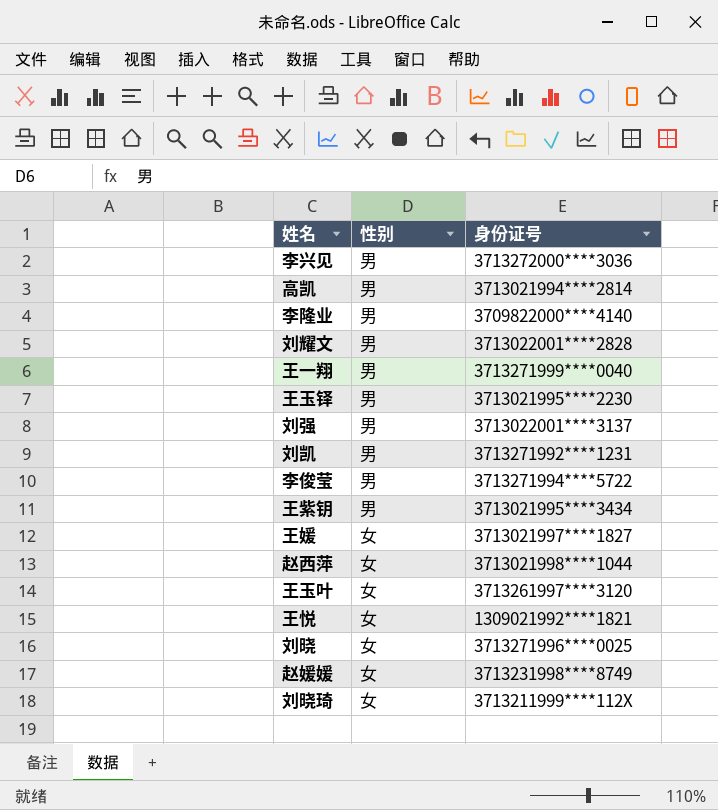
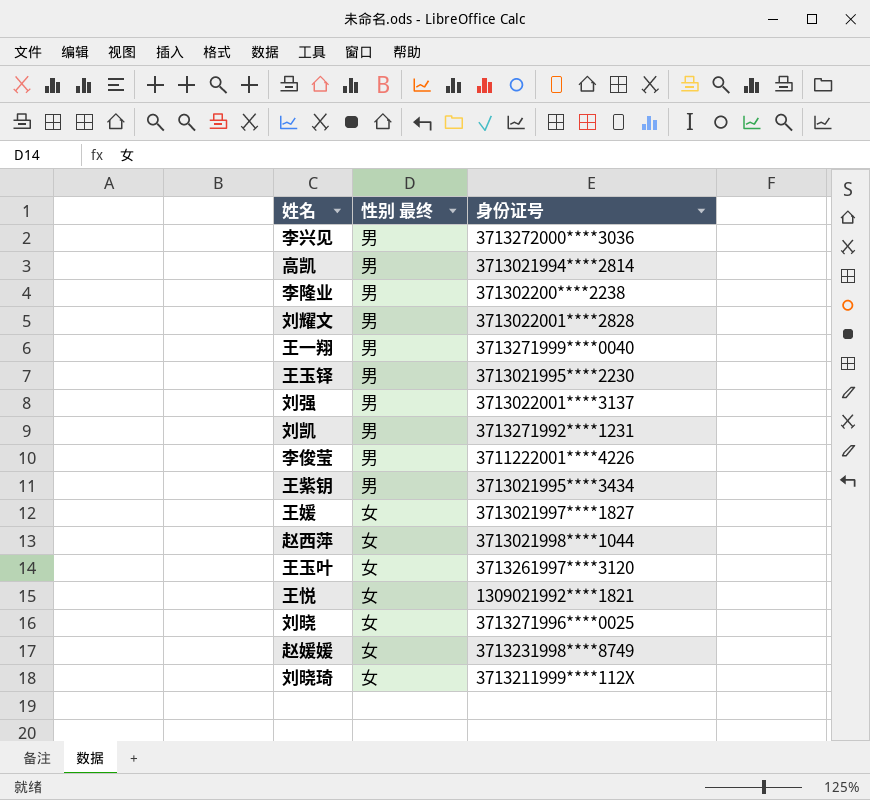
column name: 性别 -> 性别 最终
李隆业 | 身份证号: 3709822000****4140 -> 371302200****2238
李俊莹 | 身份证号: 3713271994****5722 -> 3711222001****4226

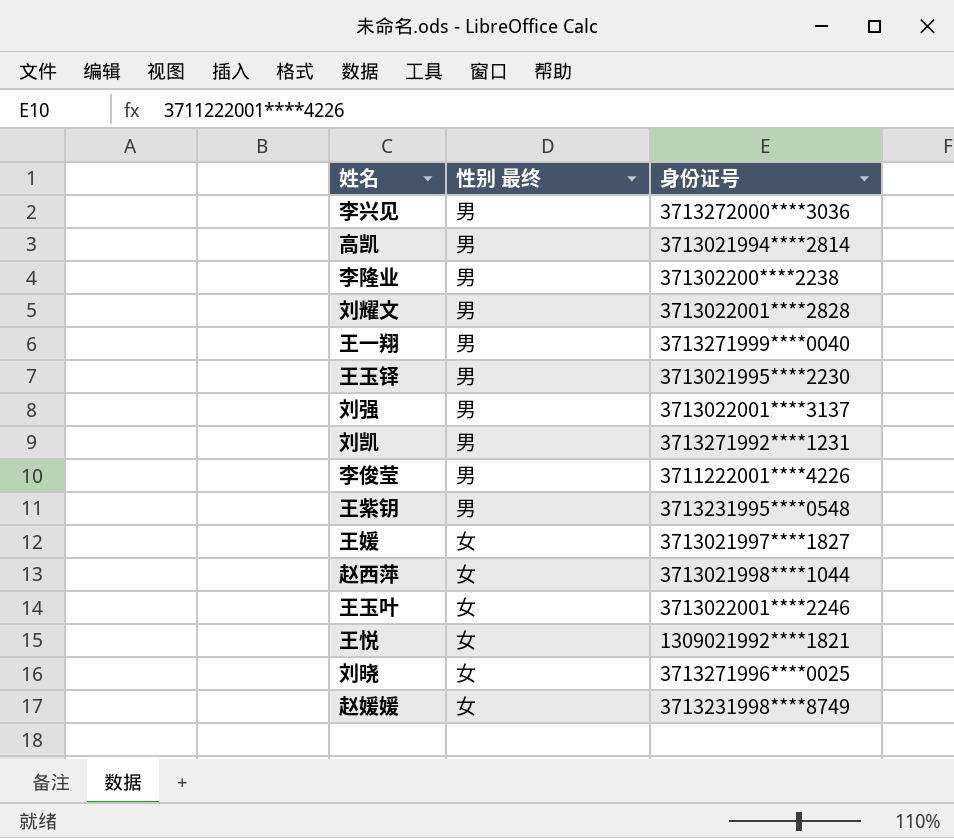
row 刘晓琦: 女 | 3713211999****112X -> none
王紫钥 | 身份证号: 3713021995****3434 -> 3713231995****0548
王玉叶 | 身份证号: 3713261997****3120 -> 3713022001****2246

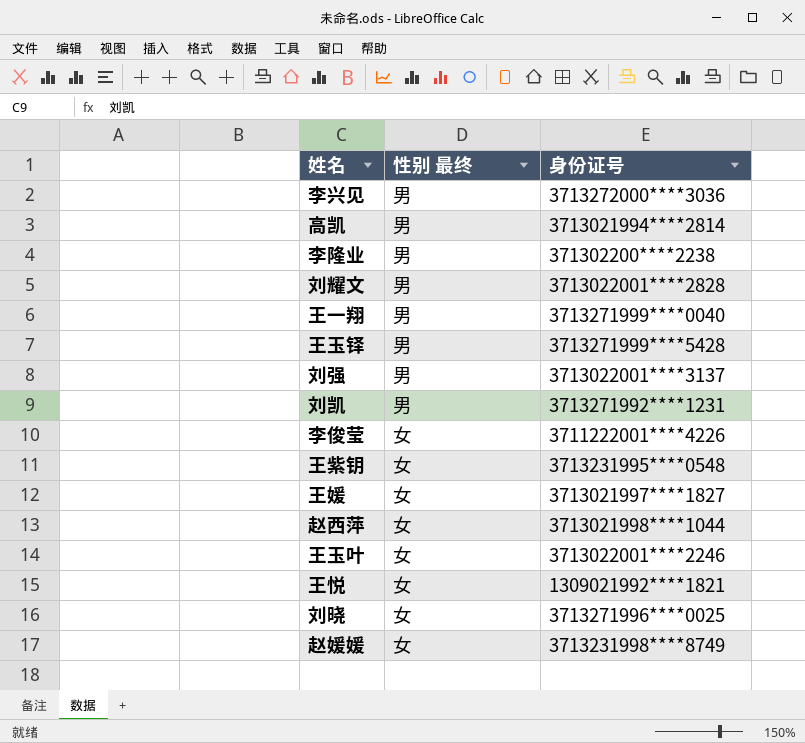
王玉铎 | 身份证号: 3713021995****2230 -> 3713271999****5428
李俊莹 | 性别 最终: 男 -> 女
王紫钥 | 性别 最终: 男 -> 女

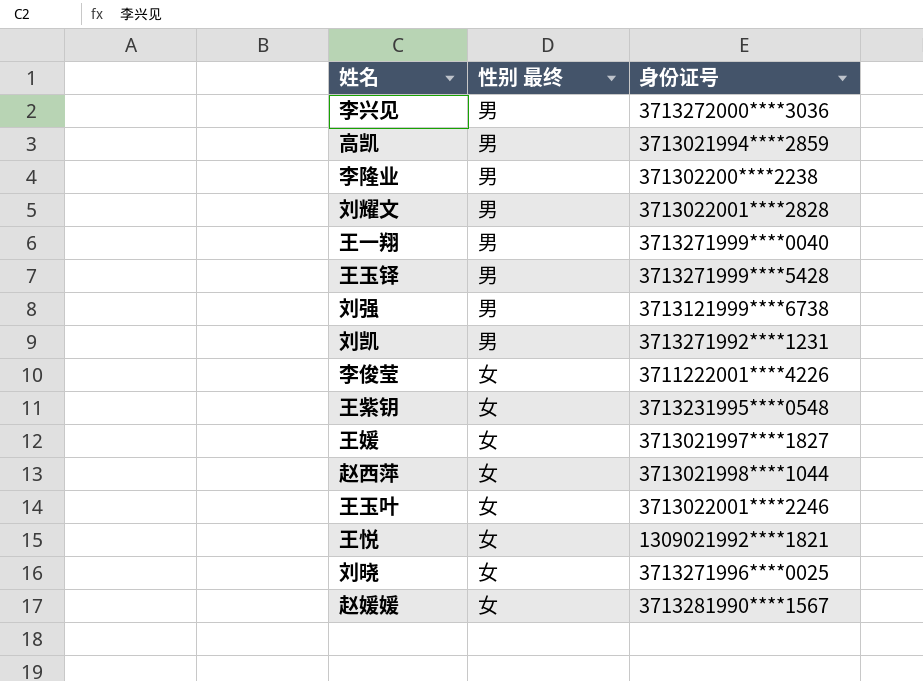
高凯 | 身份证号: 3713021994****2814 -> 3713021994****2859
刘强 | 身份证号: 3713022001****3137 -> 3713121999****6738
赵媛媛 | 身份证号: 3713231998****8749 -> 3713281990****1567

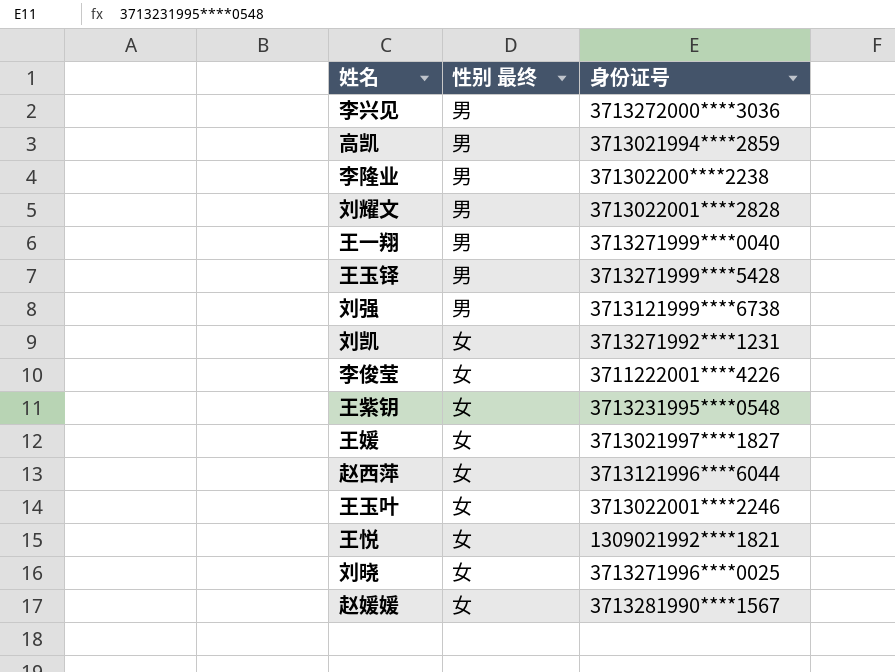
刘凯 | 性别 最终: 男 -> 女
赵西萍 | 身份证号: 3713021998****1044 -> 3713121996****6044

